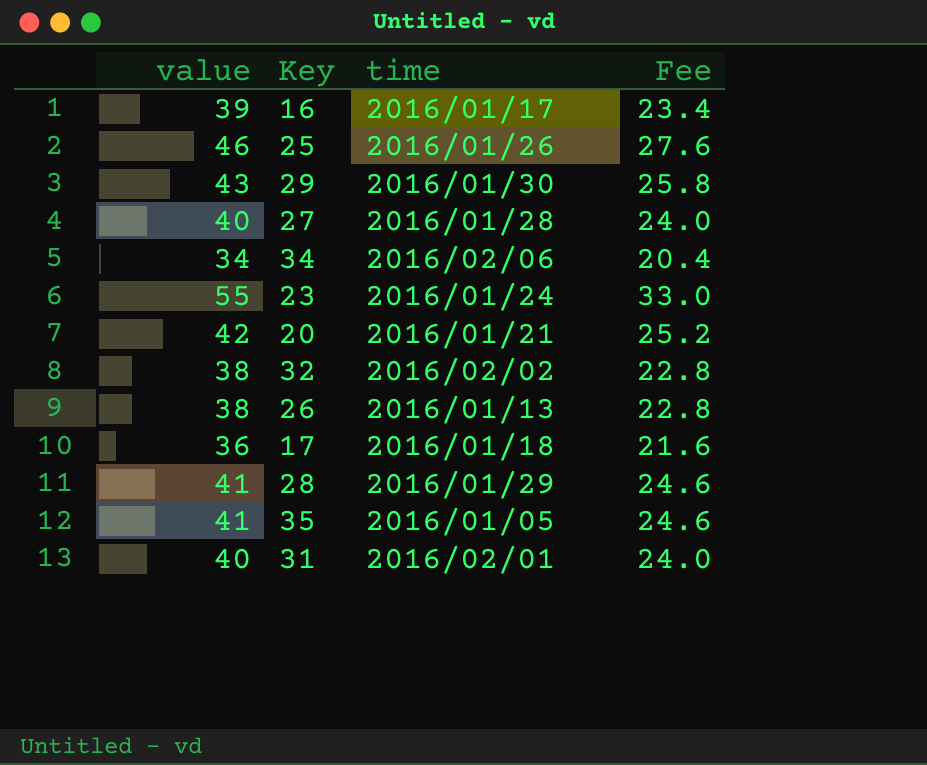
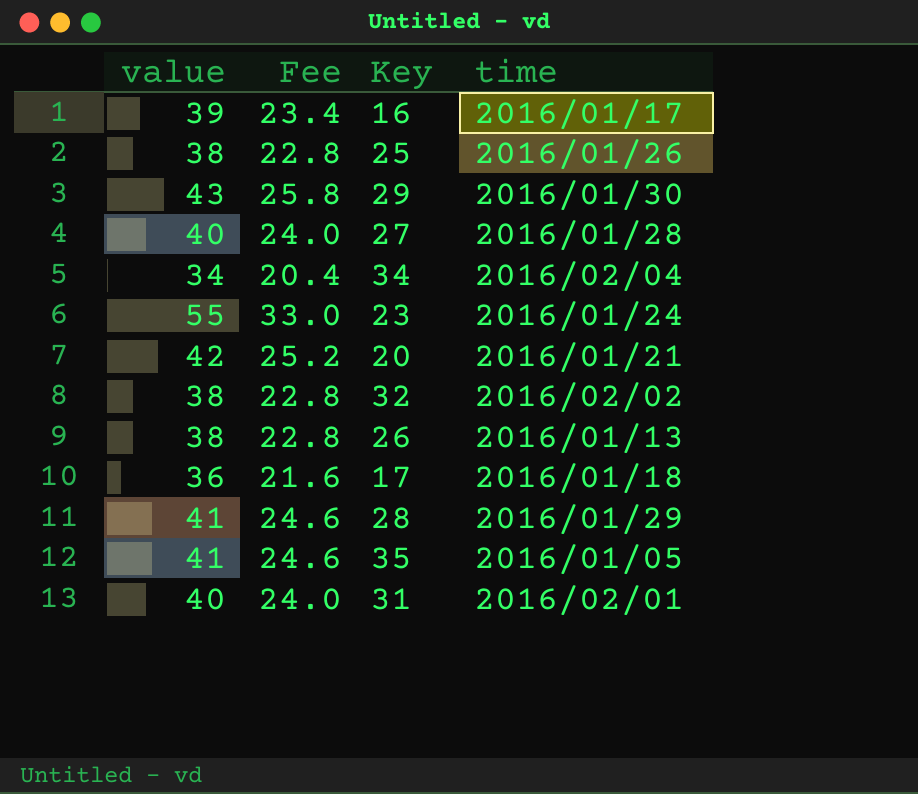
column Fee | position: 4 -> 2
25 | value: 46 -> 38
25 | Fee: 27.6 -> 22.8
34 | time: 2016/02/06 -> 2016/02/04

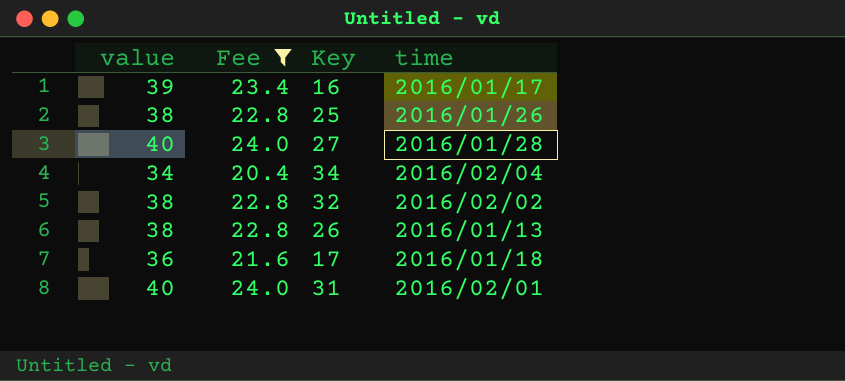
filter: none -> Fee <= 24.0

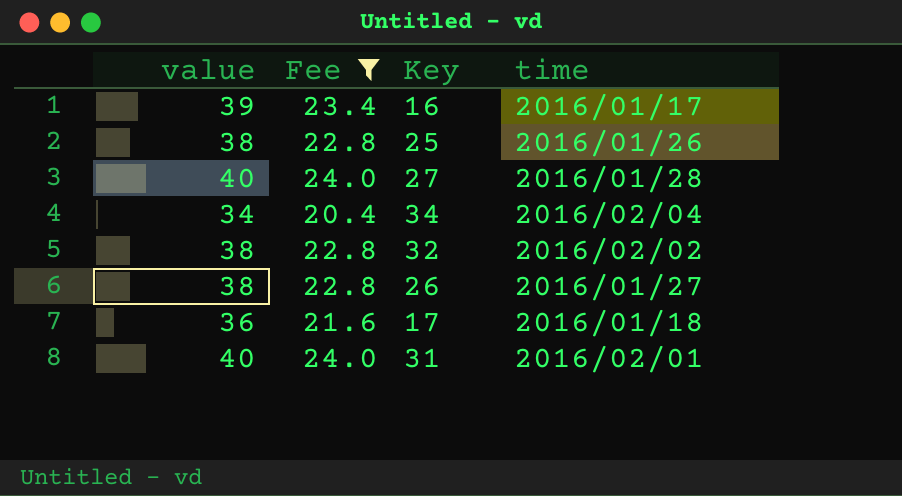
26 | time: 2016/01/13 -> 2016/01/27

